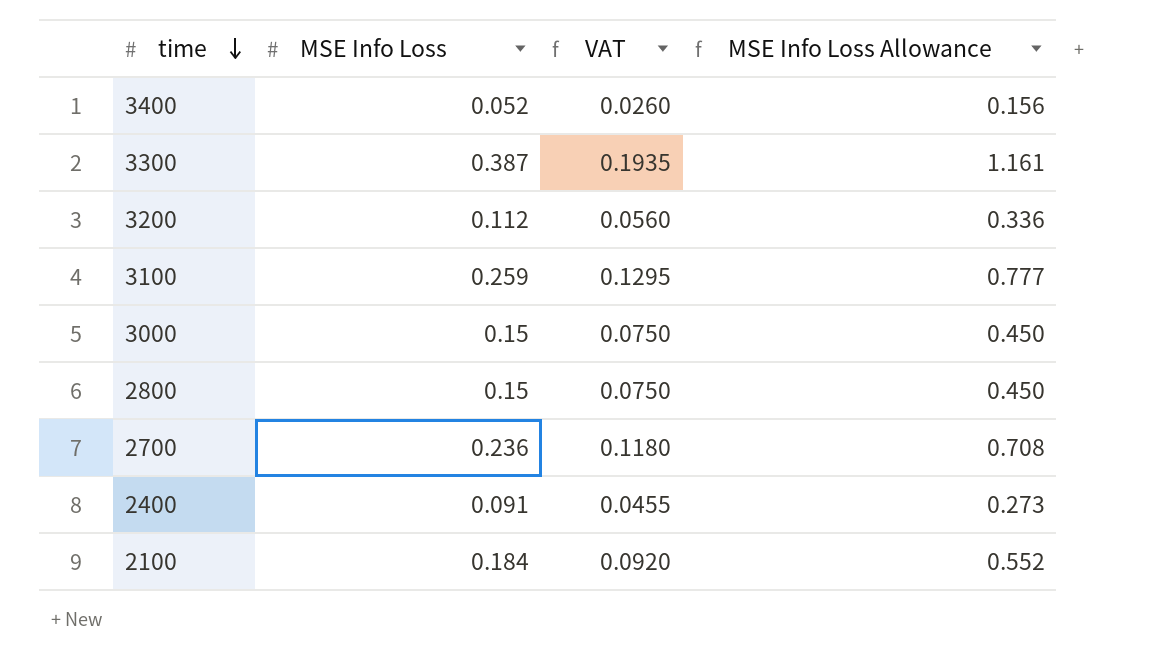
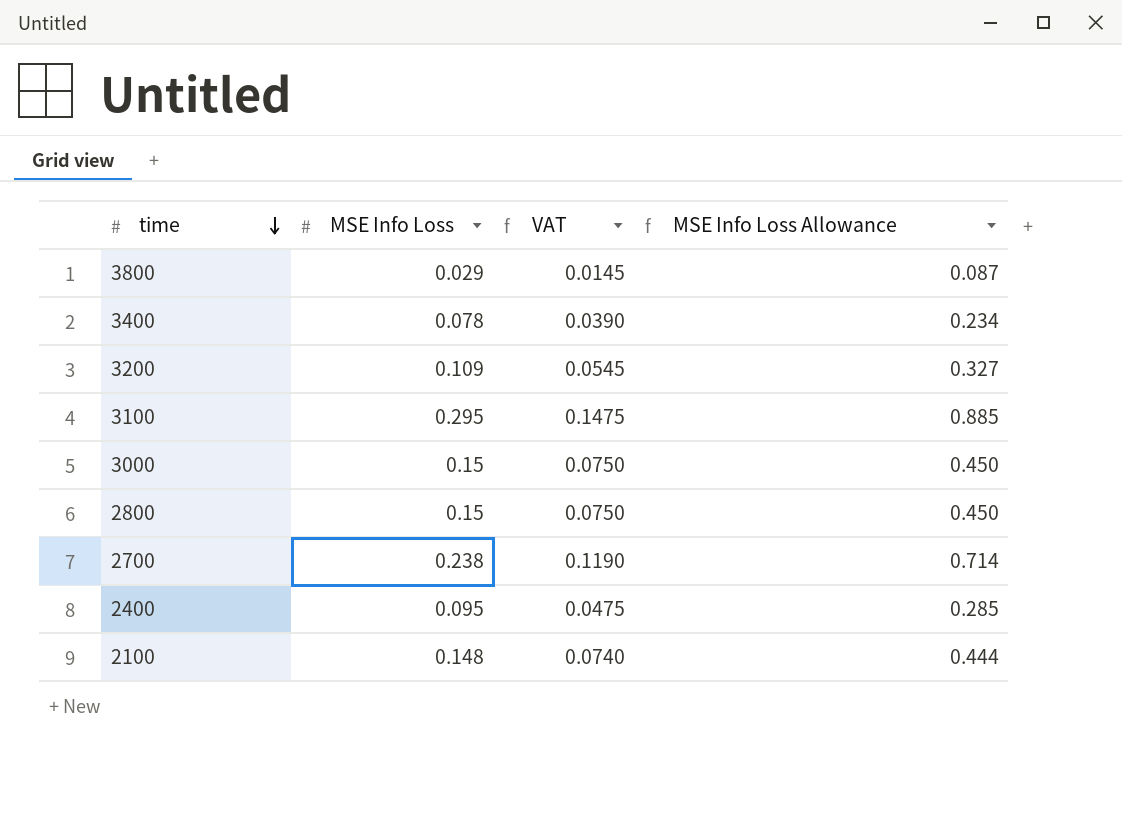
row 3300: 0.387 | 0.1935 | 1.161 -> none
row 3800: none -> 0.029 | 0.0145 | 0.087
3400 | MSE Info Loss: 0.052 -> 0.078
3400 | VAT: 0.0260 -> 0.0390
3400 | MSE Info Loss Allowance: 0.156 -> 0.234
3200 | MSE Info Loss: 0.112 -> 0.109
3200 | VAT: 0.0560 -> 0.0545
3200 | MSE Info Loss Allowance: 0.336 -> 0.327
3100 | MSE Info Loss: 0.259 -> 0.295
3100 | VAT: 0.1295 -> 0.1475
3100 | MSE Info Loss Allowance: 0.777 -> 0.885
2700 | MSE Info Loss: 0.236 -> 0.238
2700 | VAT: 0.1180 -> 0.1190
2700 | MSE Info Loss Allowance: 0.708 -> 0.714
2400 | MSE Info Loss: 0.091 -> 0.095
2400 | VAT: 0.0455 -> 0.0475
2400 | MSE Info Loss Allowance: 0.273 -> 0.285
2100 | MSE Info Loss: 0.184 -> 0.148
2100 | VAT: 0.0920 -> 0.0740
2100 | MSE Info Loss Allowance: 0.552 -> 0.444

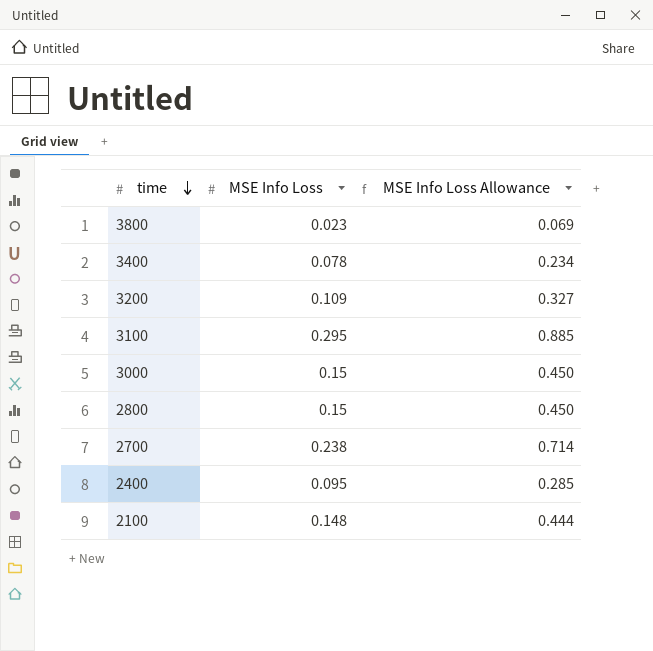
column VAT | formula: [MSE Info Loss] * 0.5 -> none
3800 | MSE Info Loss: 0.029 -> 0.023
3800 | MSE Info Loss Allowance: 0.087 -> 0.069

